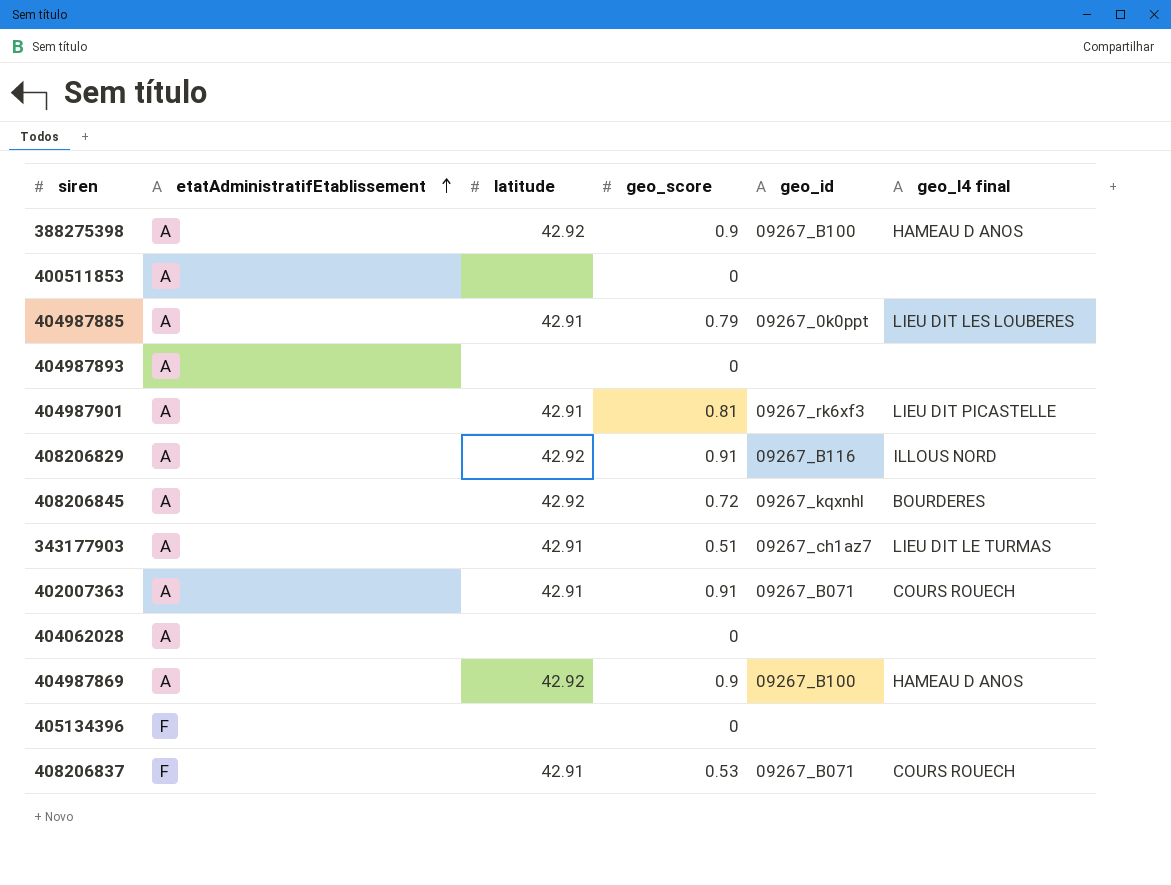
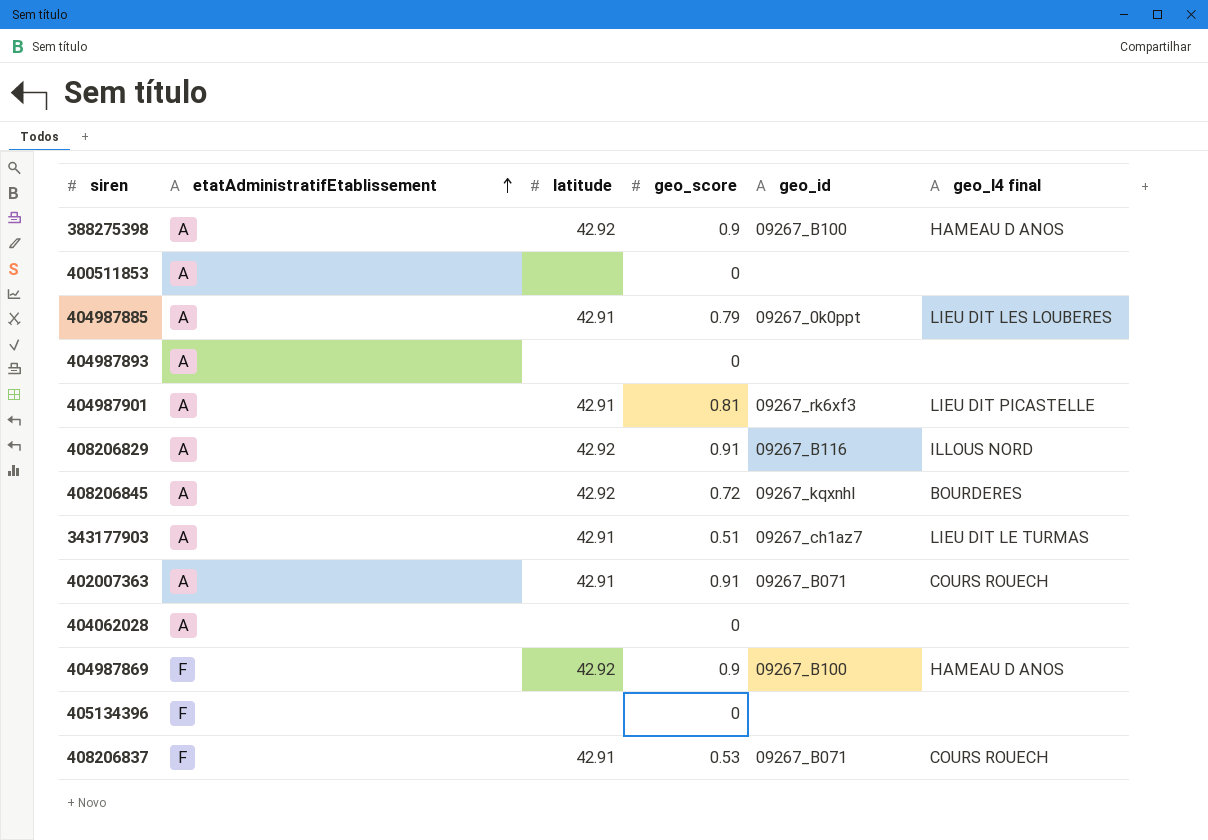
404987869 | etatAdministratifEtablissement: A -> F

